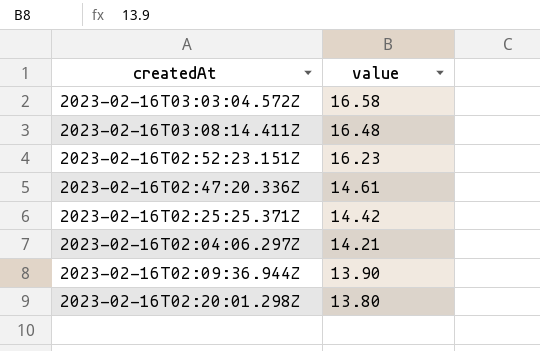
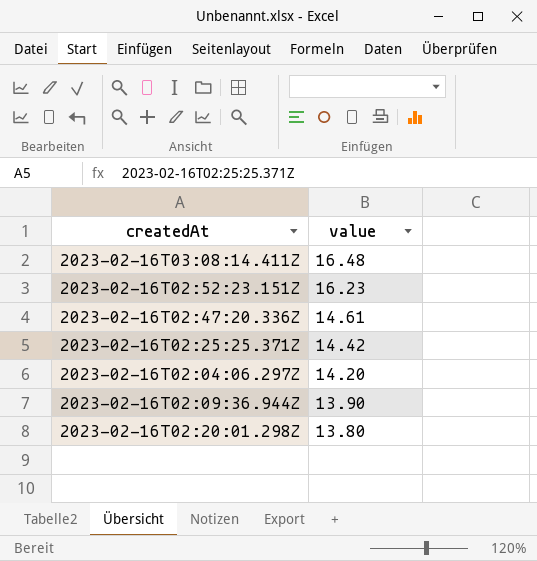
row 2023-02-16T03:03:04.572Z: 16.58 -> none
2023-02-16T02:04:06.297Z | value: 14.21 -> 14.20

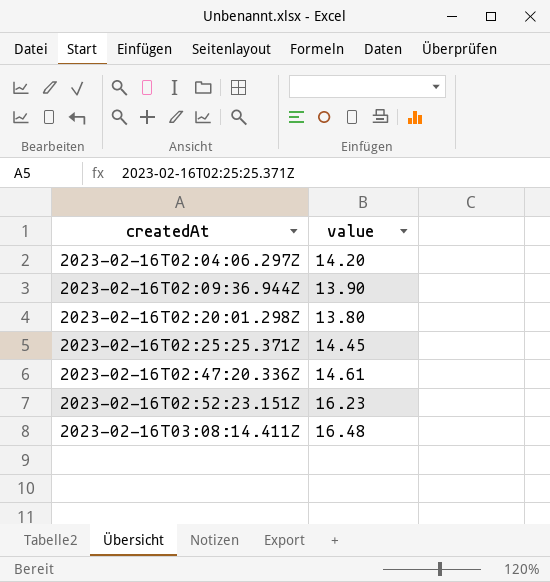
row order: value descending -> createdAt ascending
2023-02-16T02:25:25.371Z | value: 14.42 -> 14.45

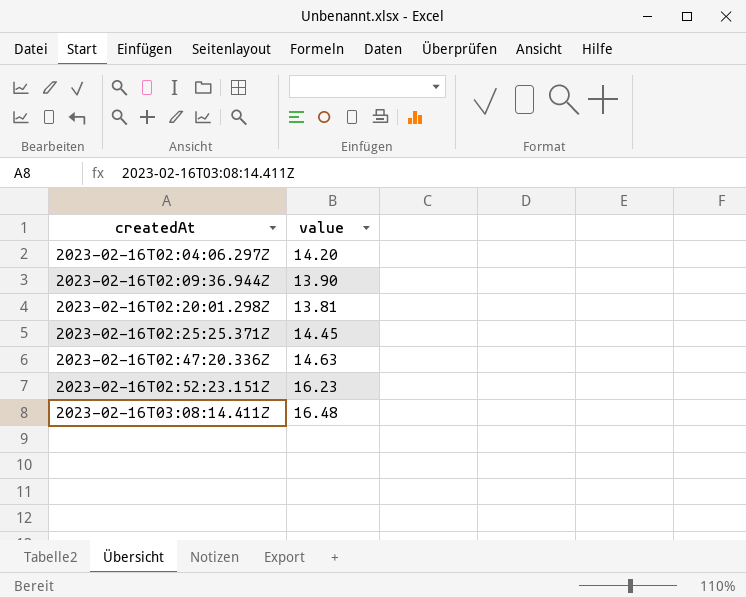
2023-02-16T02:20:01.298Z | value: 13.80 -> 13.81
2023-02-16T02:47:20.336Z | value: 14.61 -> 14.63

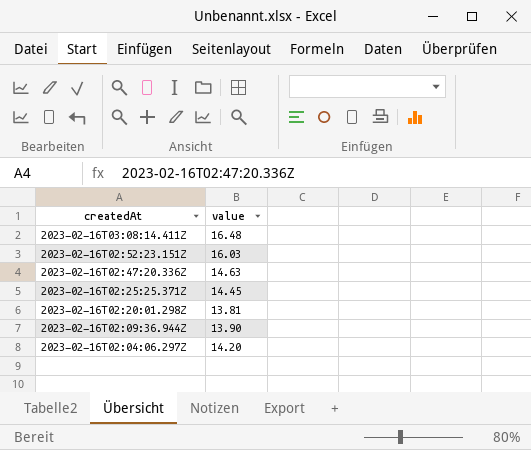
row order: createdAt ascending -> createdAt descending
2023-02-16T02:52:23.151Z | value: 16.23 -> 16.03

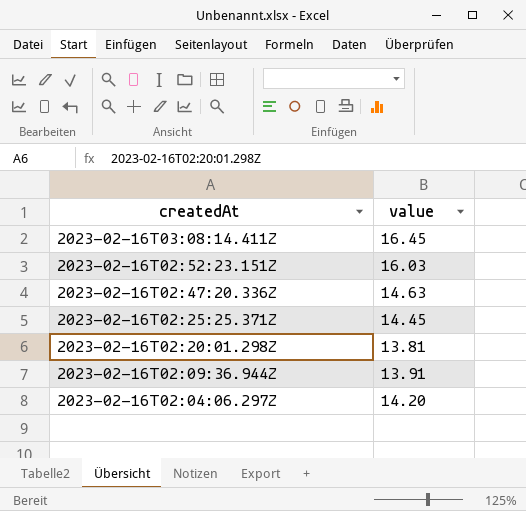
2023-02-16T03:08:14.411Z | value: 16.48 -> 16.45
2023-02-16T02:09:36.944Z | value: 13.90 -> 13.91

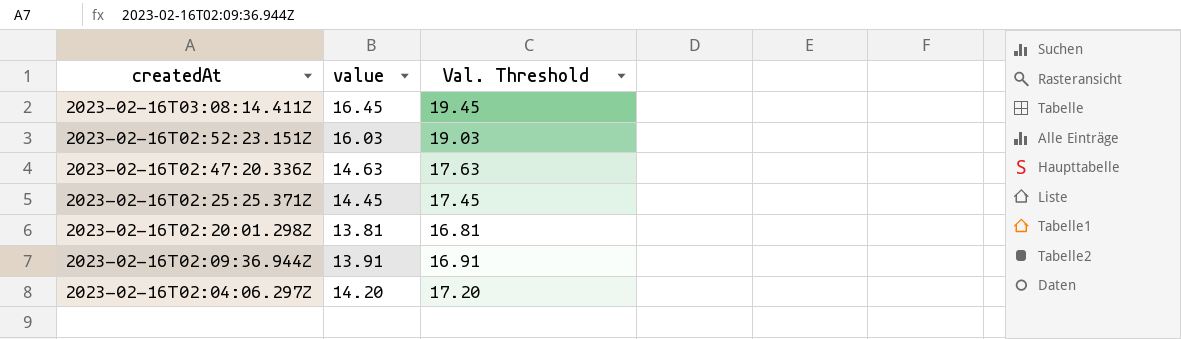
column Val. Threshold | formula: none -> [value] + 3

